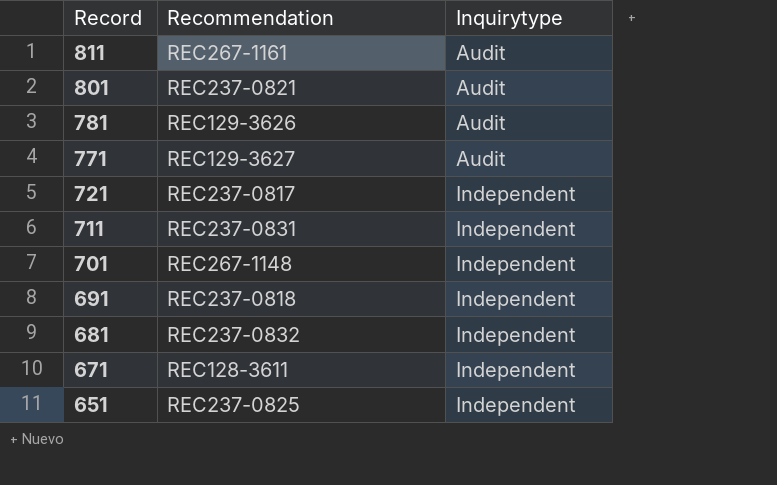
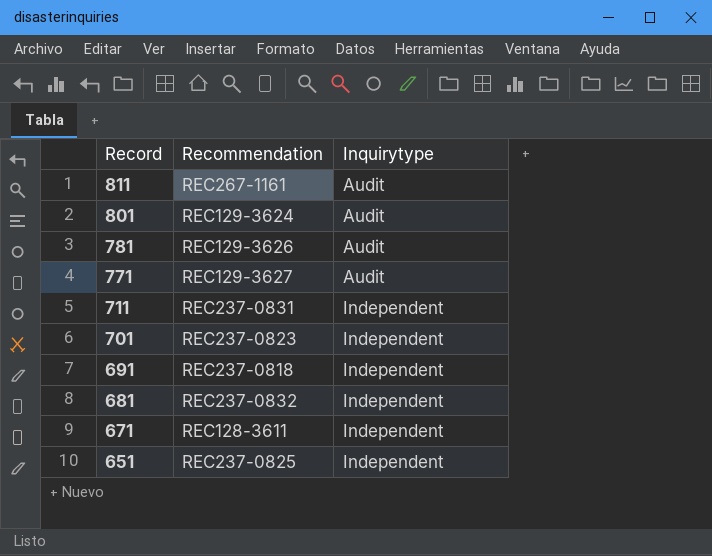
row 721: REC237-0817 | Independent -> none
801 | Recommendation: REC237-0821 -> REC129-3624
701 | Recommendation: REC267-1148 -> REC237-0823

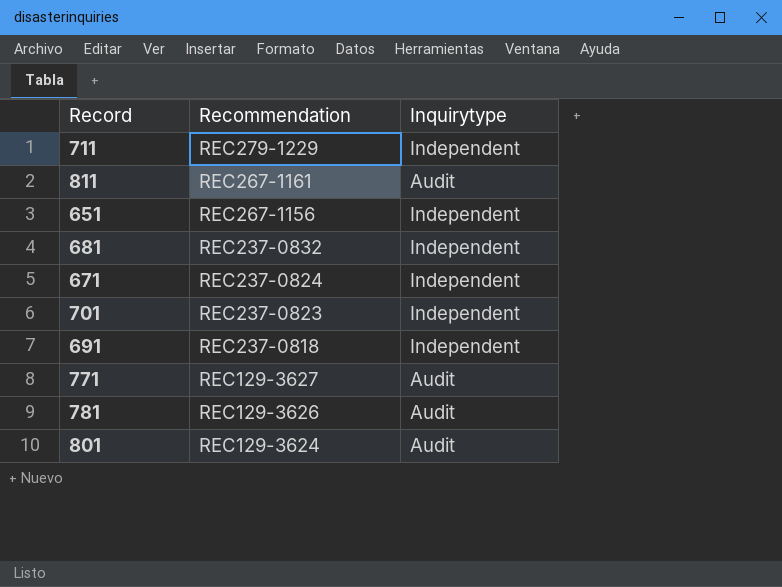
row order: Record descending -> Recommendation descending
711 | Recommendation: REC237-0831 -> REC279-1229
651 | Recommendation: REC237-0825 -> REC267-1156
671 | Recommendation: REC128-3611 -> REC237-0824

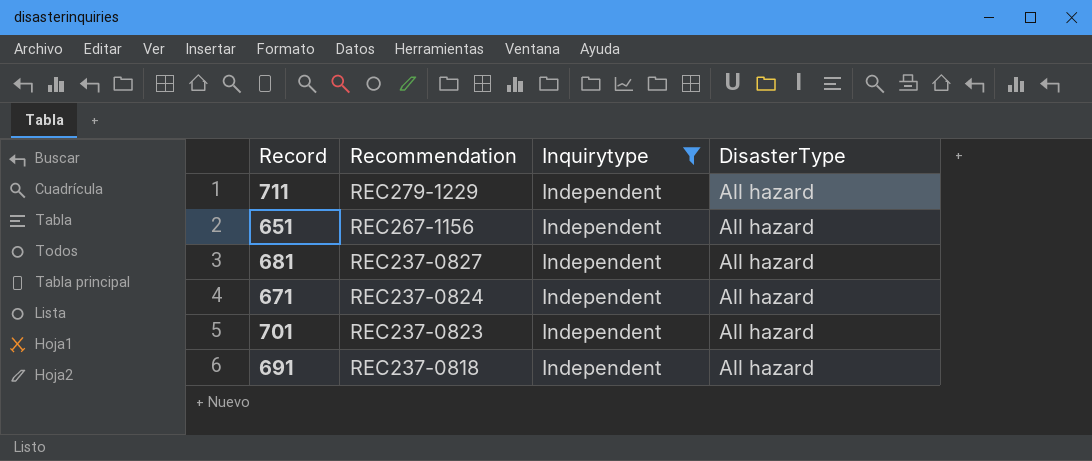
filter: none -> Inquirytype = Independent
column DisasterType | position: none -> 4
681 | Recommendation: REC237-0832 -> REC237-0827

